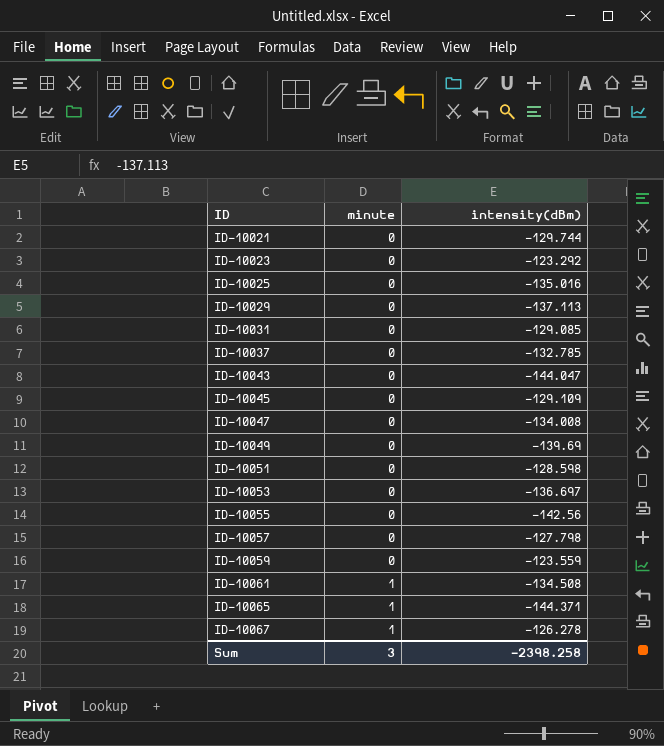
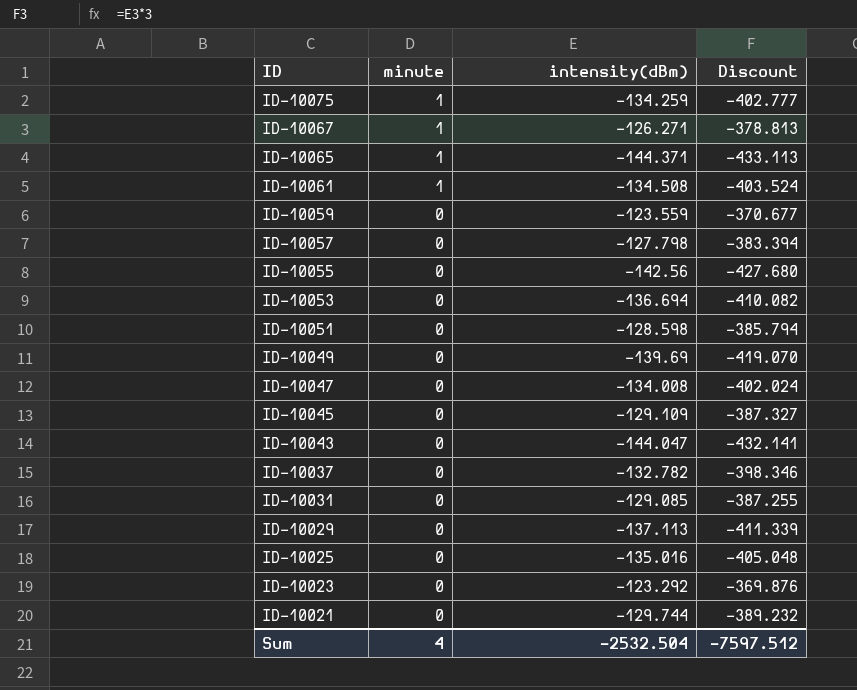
row order: ID ascending -> ID descending
column Discount | formula: none -> [intensity(dBm)] * 3
row ID-10075: none -> 1 | -134.259 | -402.777
ID-10067 | intensity(dBm): -126.278 -> -126.271
ID-10053 | intensity(dBm): -136.697 -> -136.694
ID-10037 | intensity(dBm): -132.785 -> -132.782
Sum | minute: 3 -> 4
Sum | intensity(dBm): -2398.258 -> -2532.504

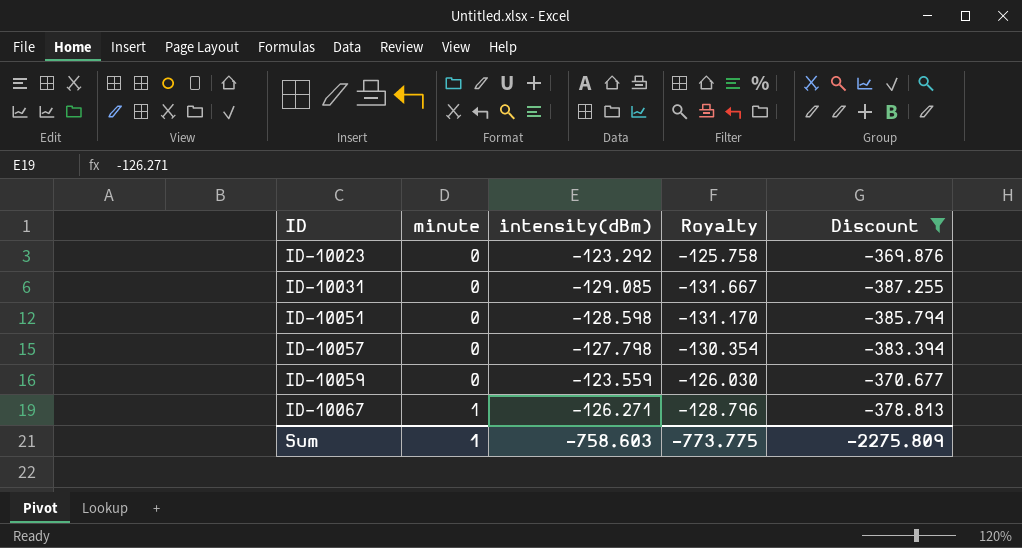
filter: none -> Discount >= -387.255
row order: ID descending -> ID ascending
column Royalty | formula: none -> [intensity(dBm)] * 1.02
Sum | minute: 4 -> 1
Sum | intensity(dBm): -2532.504 -> -758.603
Sum | Discount: -7597.512 -> -2275.809

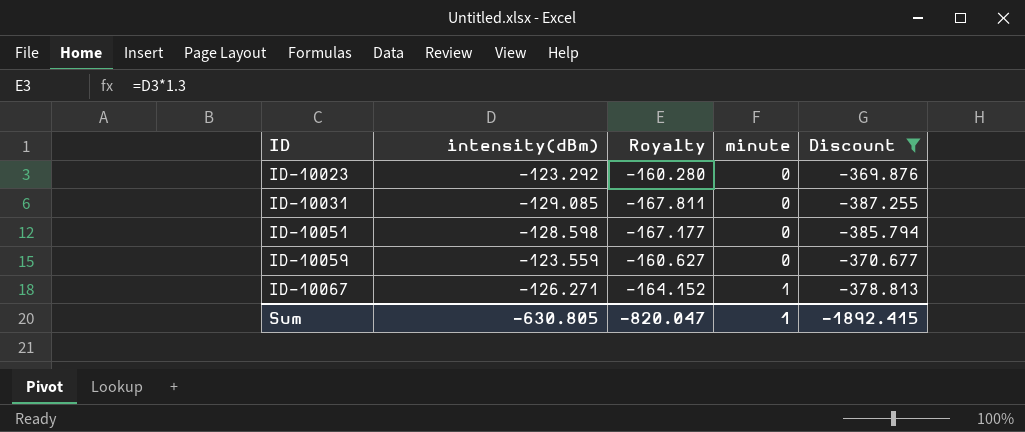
column Royalty | formula: [intensity(dBm)] * 1.02 -> [intensity(dBm)] * 1.3
column minute | position: 2 -> 4
row ID-10057: 0 | -127.798 | -130.354 | -383.394 -> none
Sum | intensity(dBm): -758.603 -> -630.805
Sum | Royalty: -773.775 -> -820.047
Sum | Discount: -2275.809 -> -1892.415

